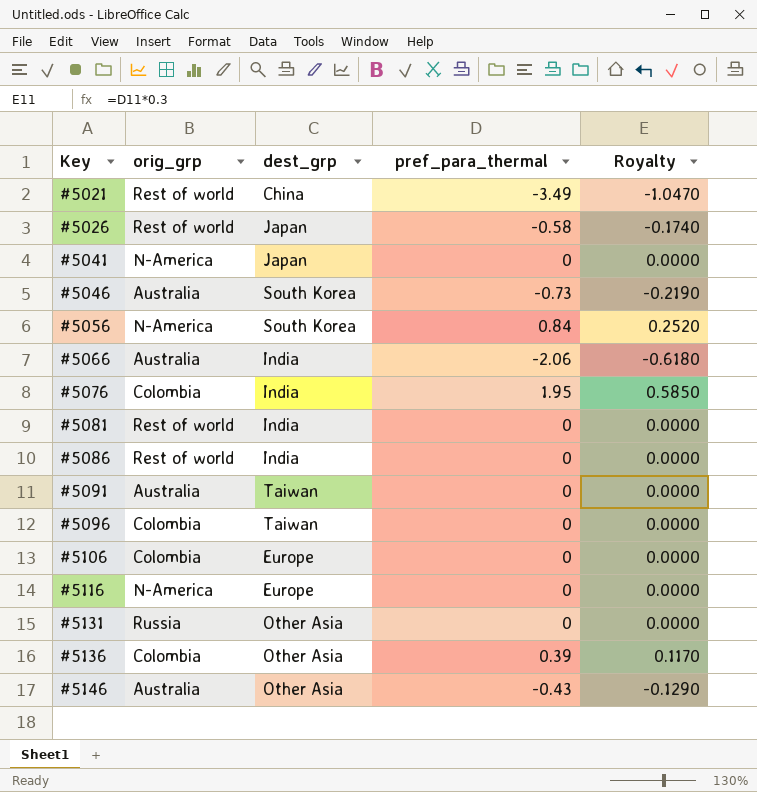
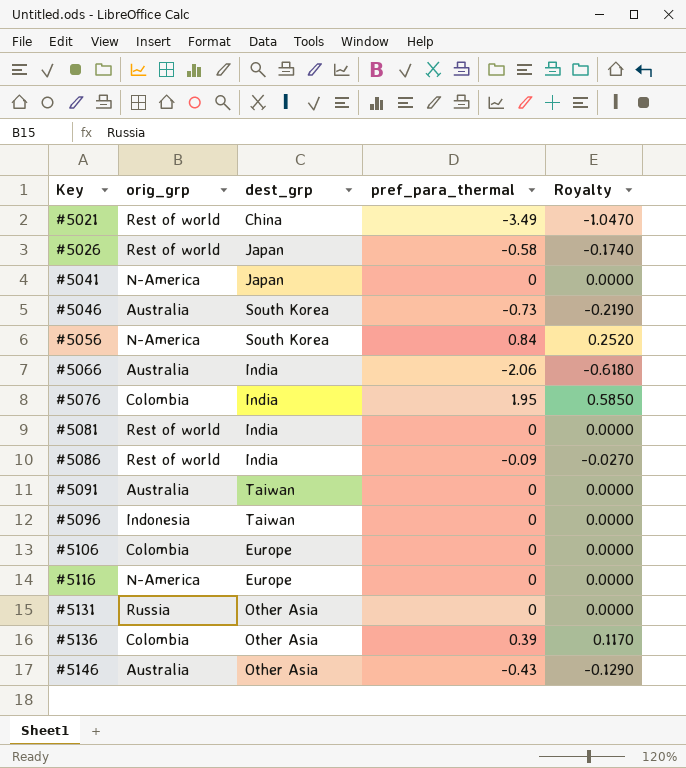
#5086 | pref_para_thermal: 0 -> -0.09
#5086 | Royalty: 0.0000 -> -0.0270
#5096 | orig_grp: Colombia -> Indonesia

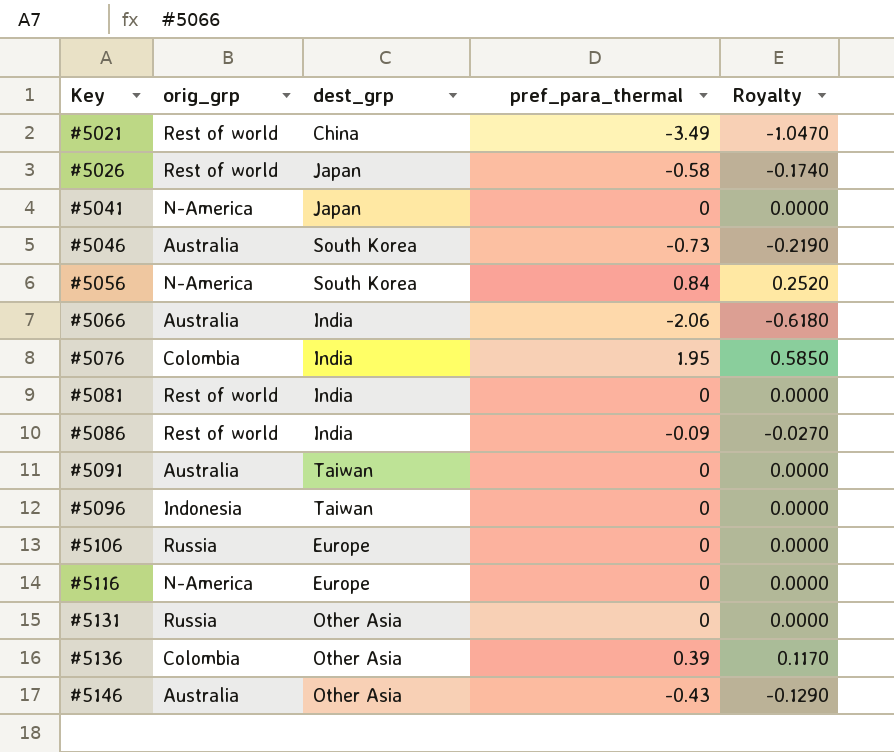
#5106 | orig_grp: Colombia -> Russia

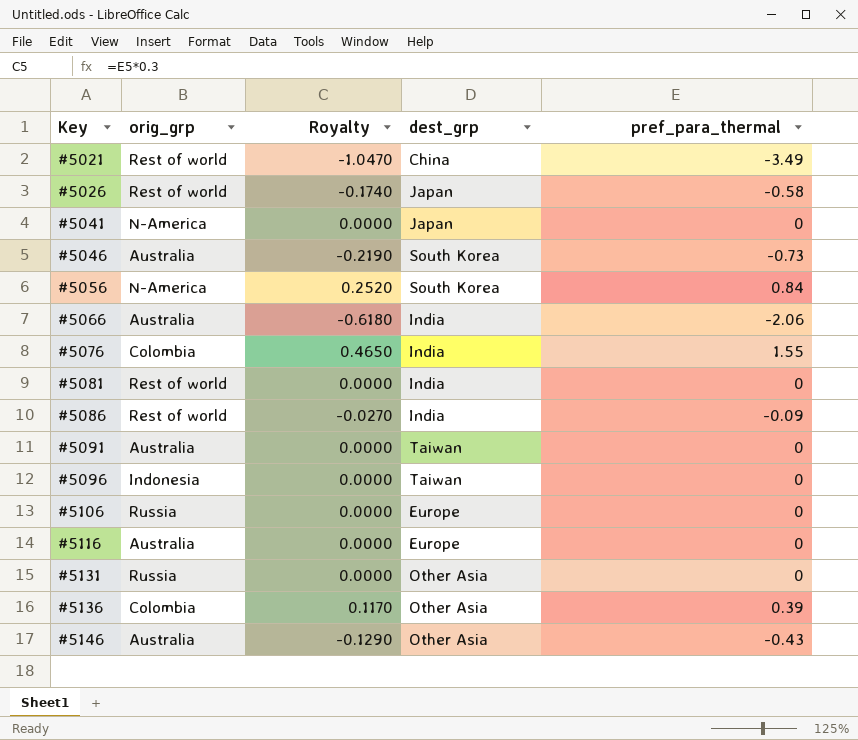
column Royalty | position: 5 -> 3
#5076 | Royalty: 0.5850 -> 0.4650
#5076 | pref_para_thermal: 1.95 -> 1.55
#5116 | orig_grp: N-America -> Australia

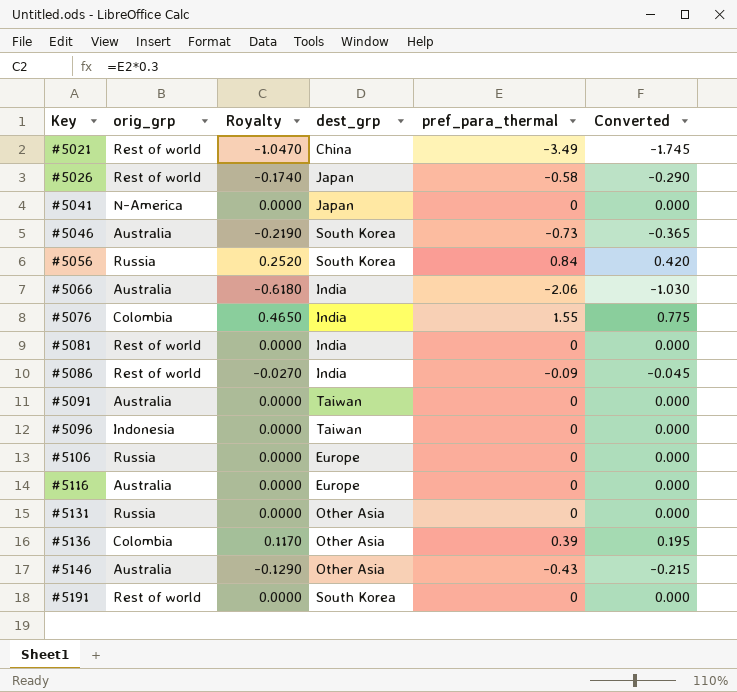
column Converted | formula: none -> [pref_para_thermal] * 0.5
#5056 | orig_grp: N-America -> Russia
row #5191: none -> Rest of world | 0.0000 | South Korea | 0 | 0.000

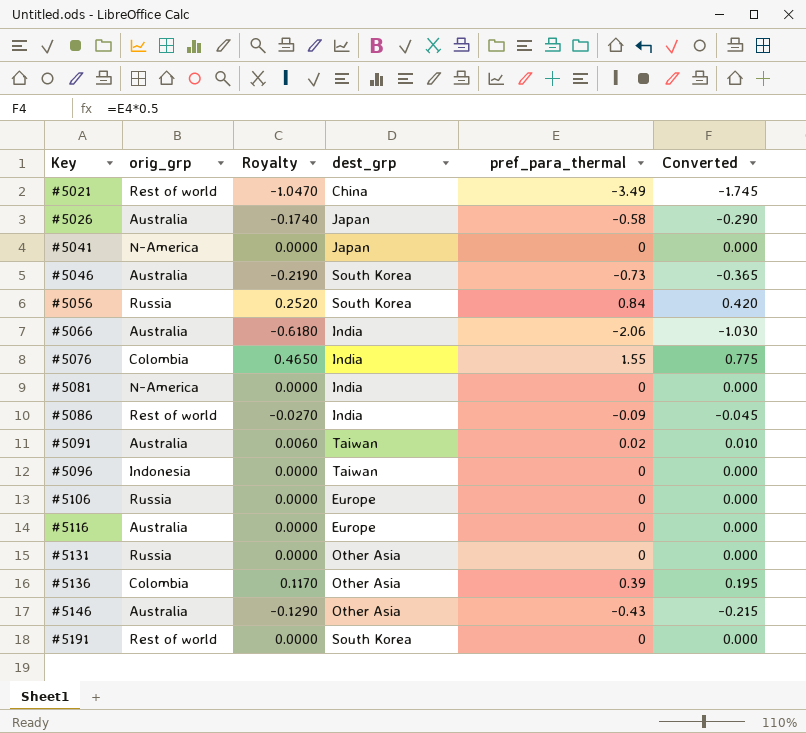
#5026 | orig_grp: Rest of world -> Australia
#5081 | orig_grp: Rest of world -> N-America
#5091 | Royalty: 0.0000 -> 0.0060
#5091 | pref_para_thermal: 0 -> 0.02
#5091 | Converted: 0.000 -> 0.010

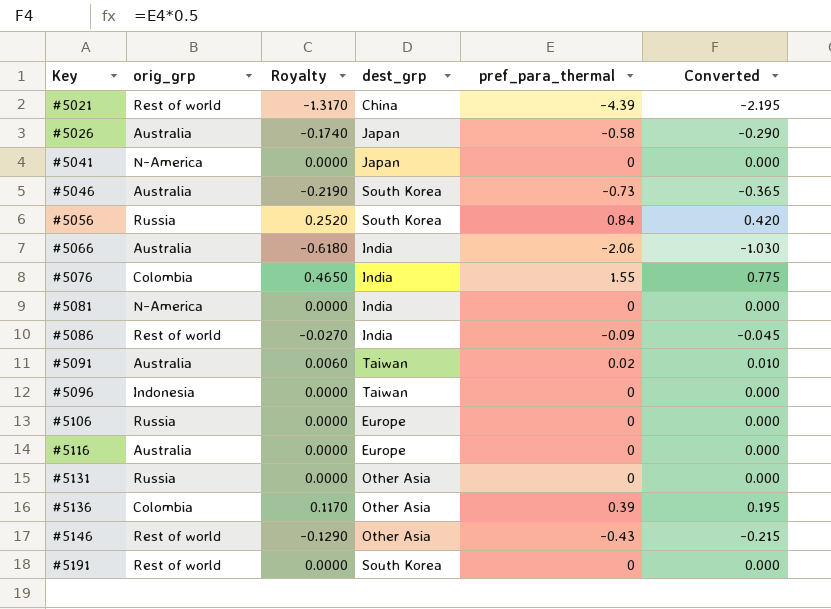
#5021 | Royalty: -1.0470 -> -1.3170
#5021 | pref_para_thermal: -3.49 -> -4.39
#5021 | Converted: -1.745 -> -2.195
#5146 | orig_grp: Australia -> Rest of world

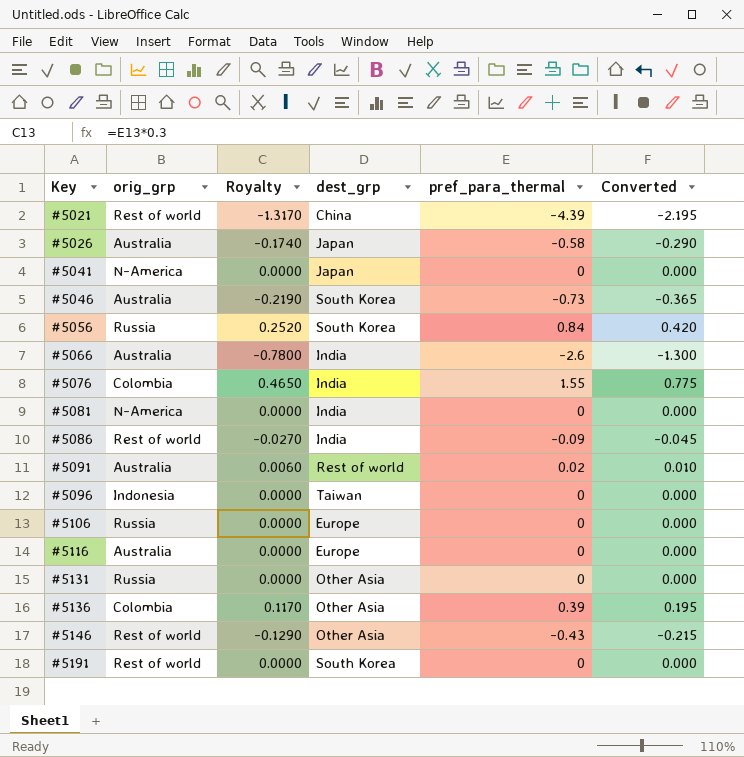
#5066 | Royalty: -0.6180 -> -0.7800
#5066 | pref_para_thermal: -2.06 -> -2.6
#5066 | Converted: -1.030 -> -1.300
#5091 | dest_grp: Taiwan -> Rest of world

